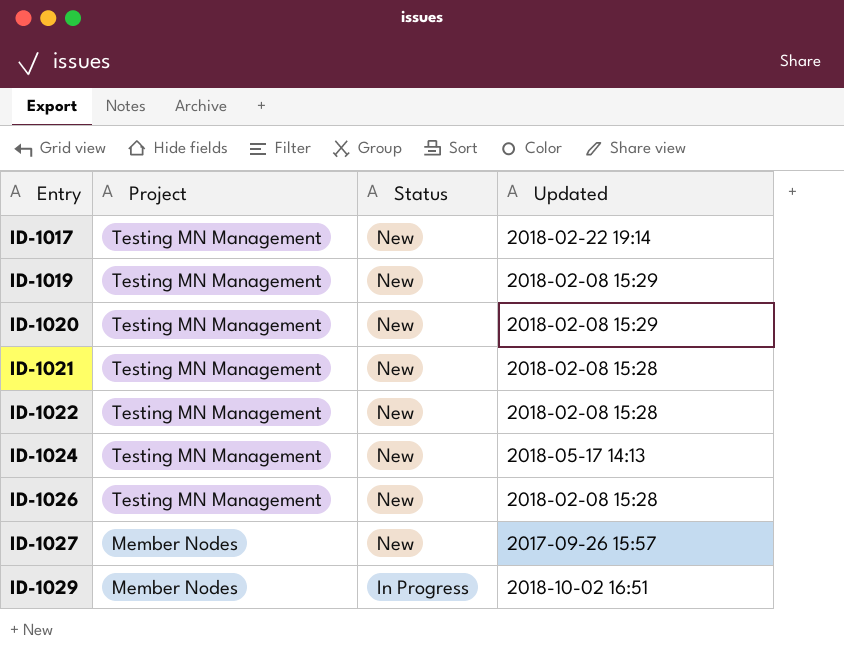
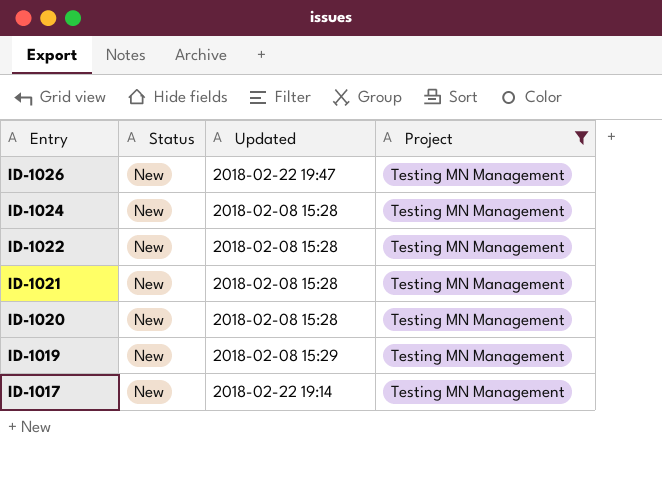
filter: none -> Project = Testing MN Management
row order: Entry ascending -> Entry descending
column Project | position: 2 -> 4
ID-1026 | Updated: 2018-02-08 15:28 -> 2018-02-22 19:47
ID-1024 | Updated: 2018-05-17 14:13 -> 2018-02-08 15:28
ID-1020 | Updated: 2018-02-08 15:29 -> 2018-02-08 15:28

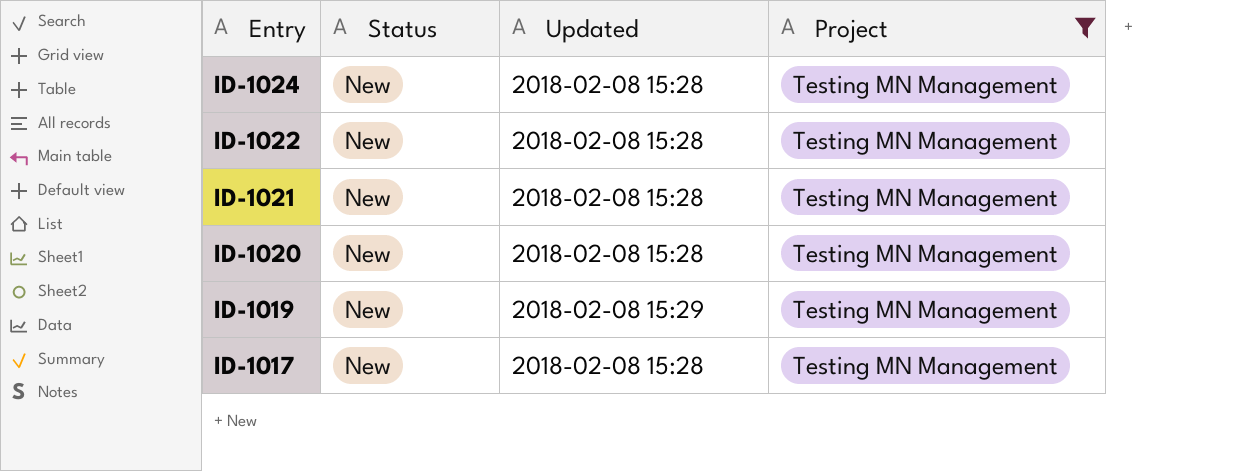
row ID-1026: New | 2018-02-22 19:47 | Testing MN Management -> none
ID-1017 | Updated: 2018-02-22 19:14 -> 2018-02-08 15:28

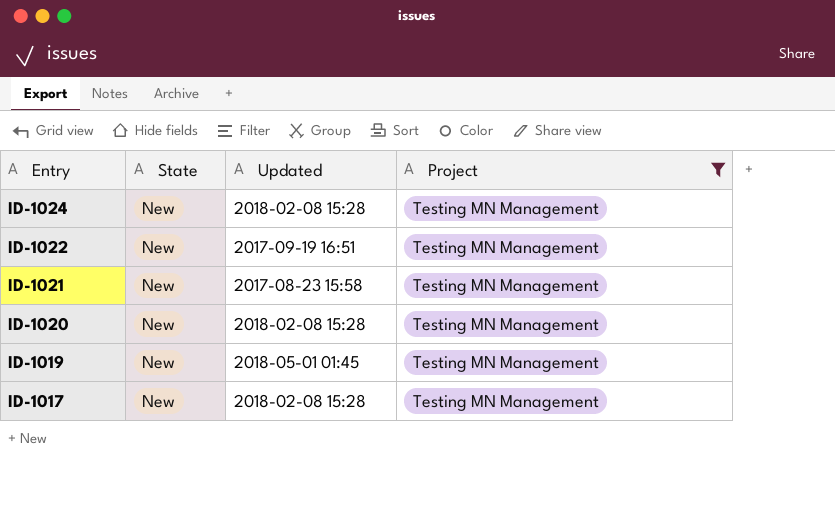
column name: Status -> State
ID-1022 | Updated: 2018-02-08 15:28 -> 2017-09-19 16:51
ID-1021 | Updated: 2018-02-08 15:28 -> 2017-08-23 15:58
ID-1019 | Updated: 2018-02-08 15:29 -> 2018-05-01 01:45

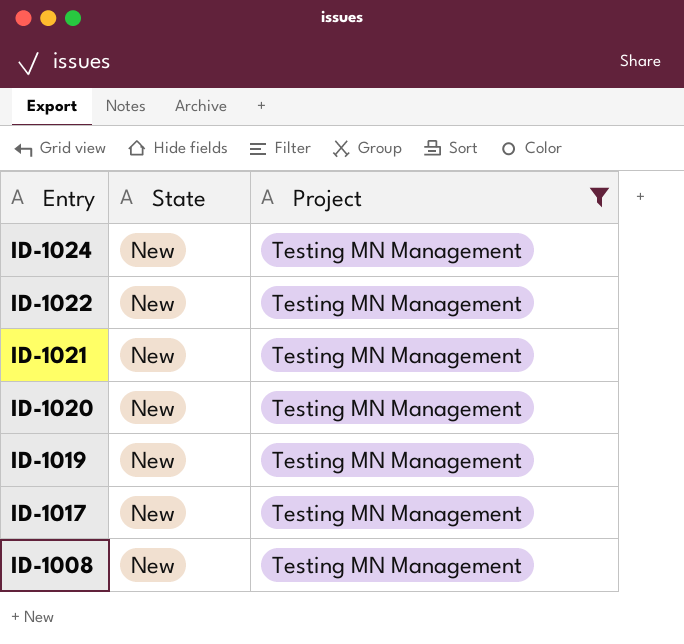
column Updated | position: 3 -> none
row ID-1008: none -> New | Testing MN Management

